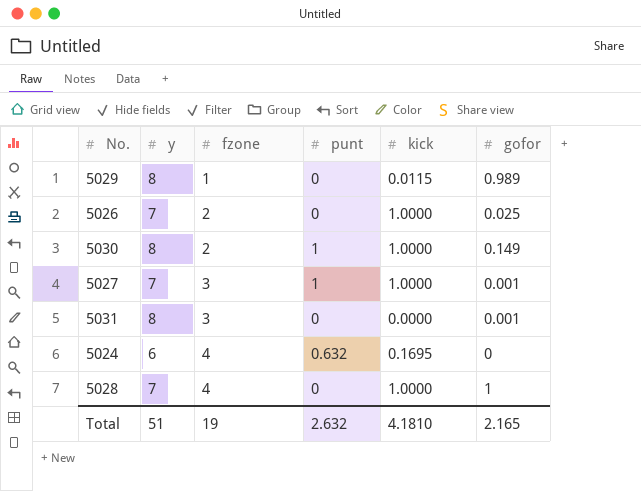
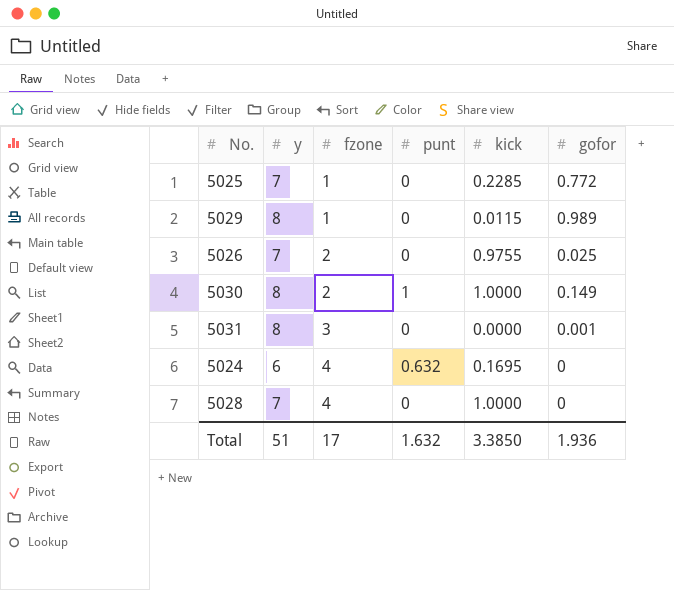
row 5027: 7 | 3 | 1 | 1.0000 | 0.001 -> none
row 5025: none -> 7 | 1 | 0 | 0.2285 | 0.772
5026 | kick: 1.0000 -> 0.9755
5028 | gofor: 1 -> 0
Total | fzone: 19 -> 17
Total | punt: 2.632 -> 1.632
Total | kick: 4.1810 -> 3.3850
Total | gofor: 2.165 -> 1.936

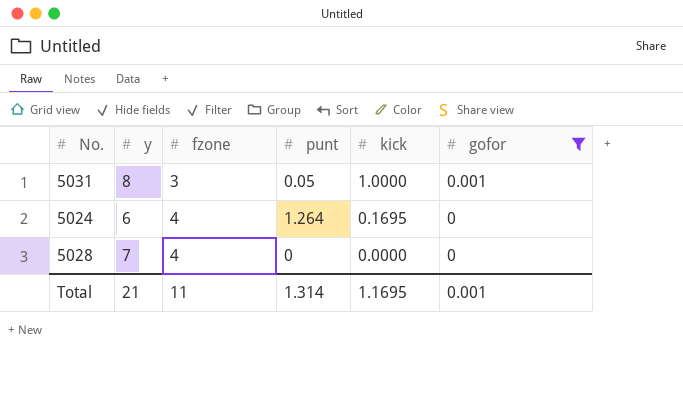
filter: none -> gofor <= 0.001
5031 | punt: 0 -> 0.05
5031 | kick: 0.0000 -> 1.0000
5024 | punt: 0.632 -> 1.264
5028 | kick: 1.0000 -> 0.0000
Total | y: 51 -> 21
Total | fzone: 17 -> 11
Total | punt: 1.632 -> 1.314
Total | kick: 3.3850 -> 1.1695
Total | gofor: 1.936 -> 0.001

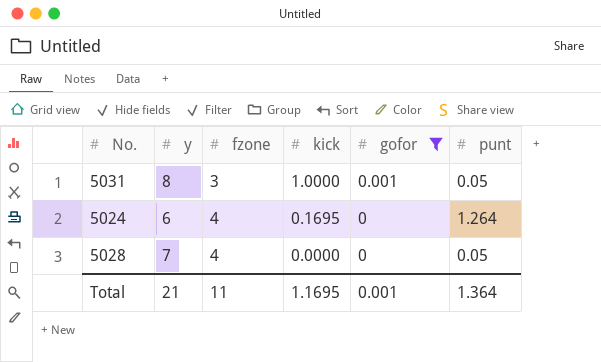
column punt | position: 4 -> 6
5028 | punt: 0 -> 0.05
Total | punt: 1.314 -> 1.364

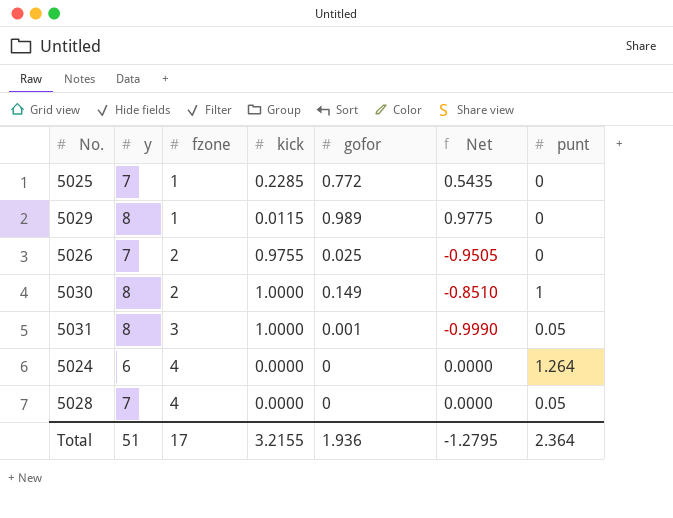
filter: gofor <= 0.001 -> none
column Net | formula: none -> [gofor] - [kick]
5024 | kick: 0.1695 -> 0.0000
Total | y: 21 -> 51
Total | fzone: 11 -> 17
Total | kick: 1.1695 -> 3.2155
Total | gofor: 0.001 -> 1.936
Total | punt: 1.364 -> 2.364

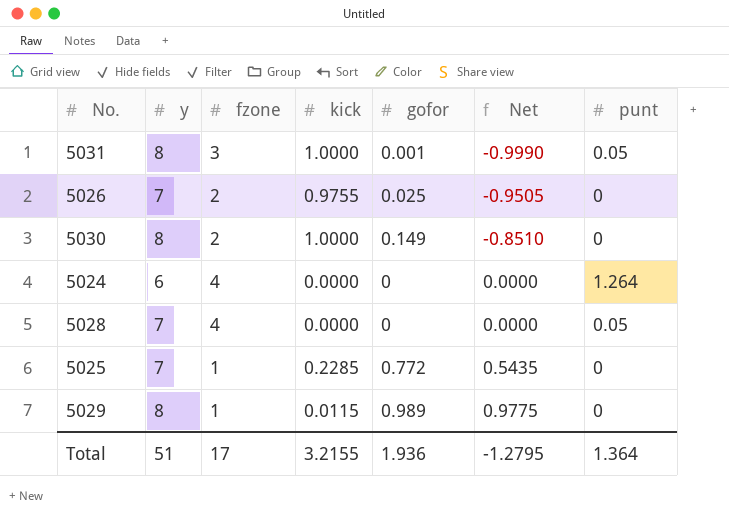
row order: fzone ascending -> Net ascending
5030 | punt: 1 -> 0
Total | punt: 2.364 -> 1.364

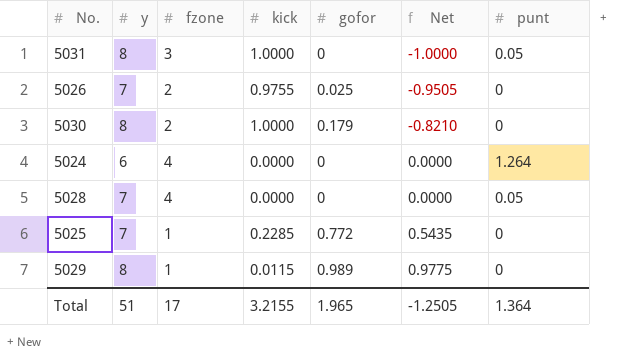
5031 | gofor: 0.001 -> 0
5031 | Net: -0.9990 -> -1.0000
5030 | gofor: 0.149 -> 0.179
5030 | Net: -0.8510 -> -0.8210
Total | gofor: 1.936 -> 1.965
Total | Net: -1.2795 -> -1.2505

